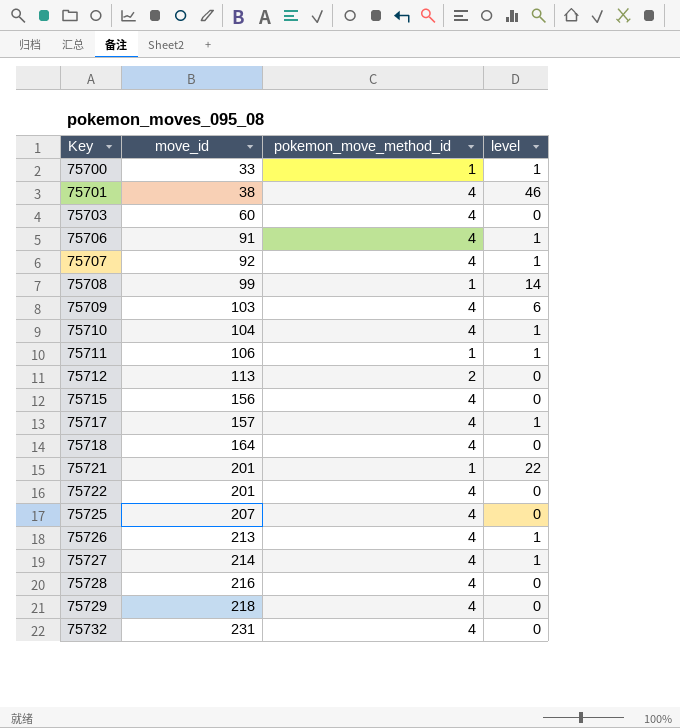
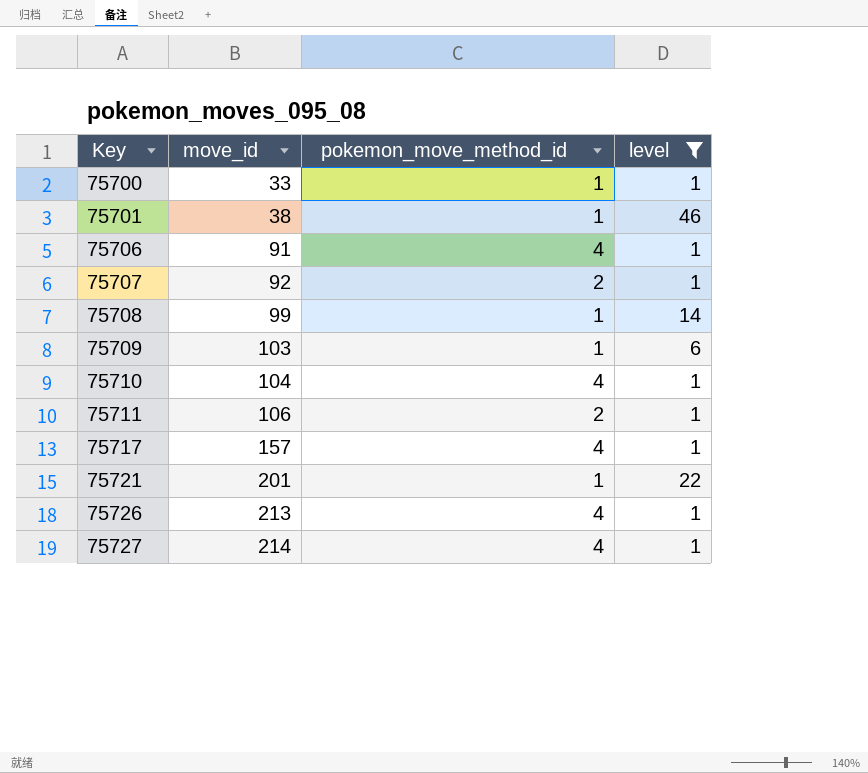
filter: none -> level != 0
75701 | pokemon_move_method_id: 4 -> 1
75707 | pokemon_move_method_id: 4 -> 2
75709 | pokemon_move_method_id: 4 -> 1
75711 | pokemon_move_method_id: 1 -> 2

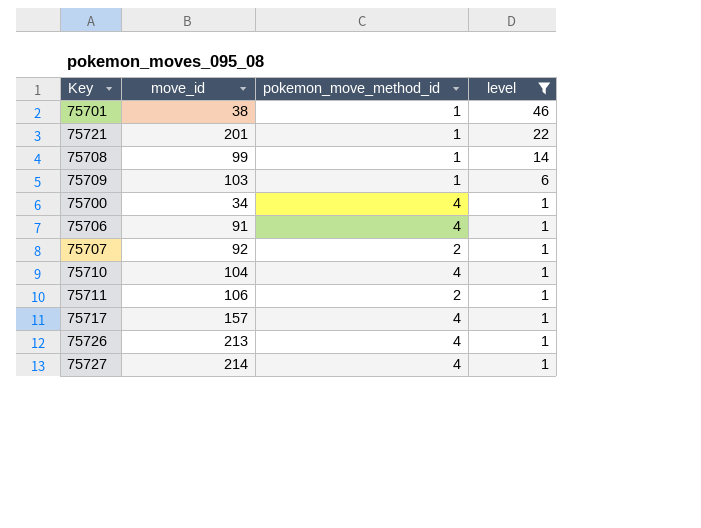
row order: Key ascending -> level descending
75700 | move_id: 33 -> 34
75700 | pokemon_move_method_id: 1 -> 4

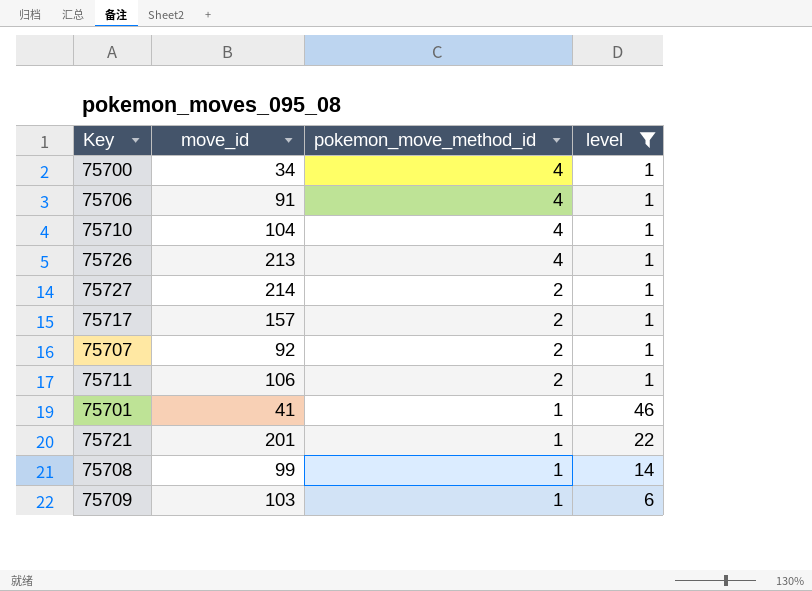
row order: level descending -> pokemon_move_method_id descending
75727 | pokemon_move_method_id: 4 -> 2
75717 | pokemon_move_method_id: 4 -> 2
75701 | move_id: 38 -> 41

